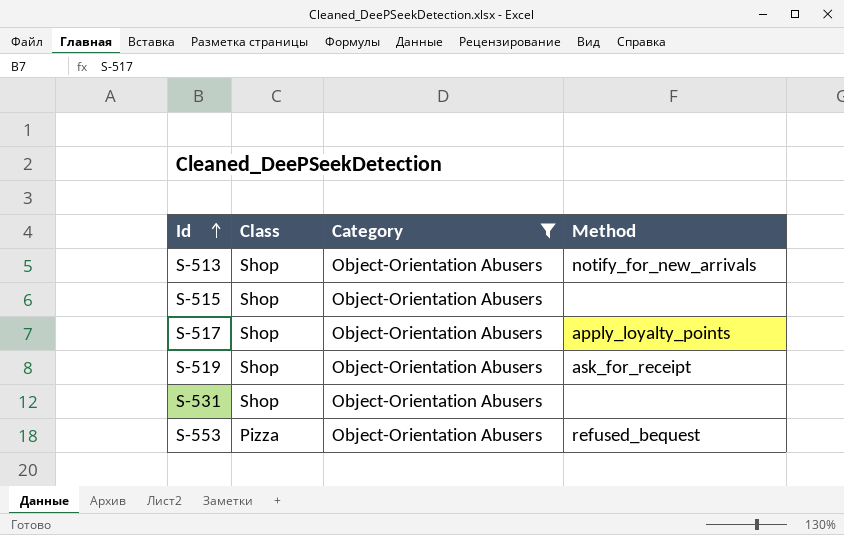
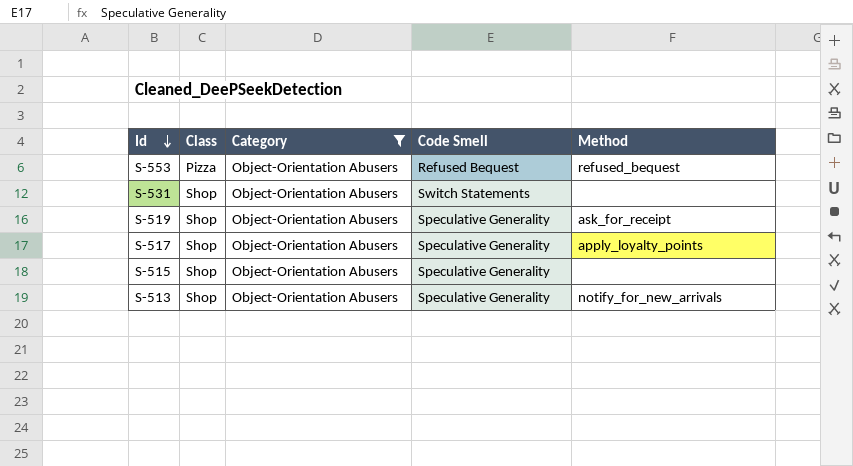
row order: Id ascending -> Id descending
column Code Smell | position: none -> 4

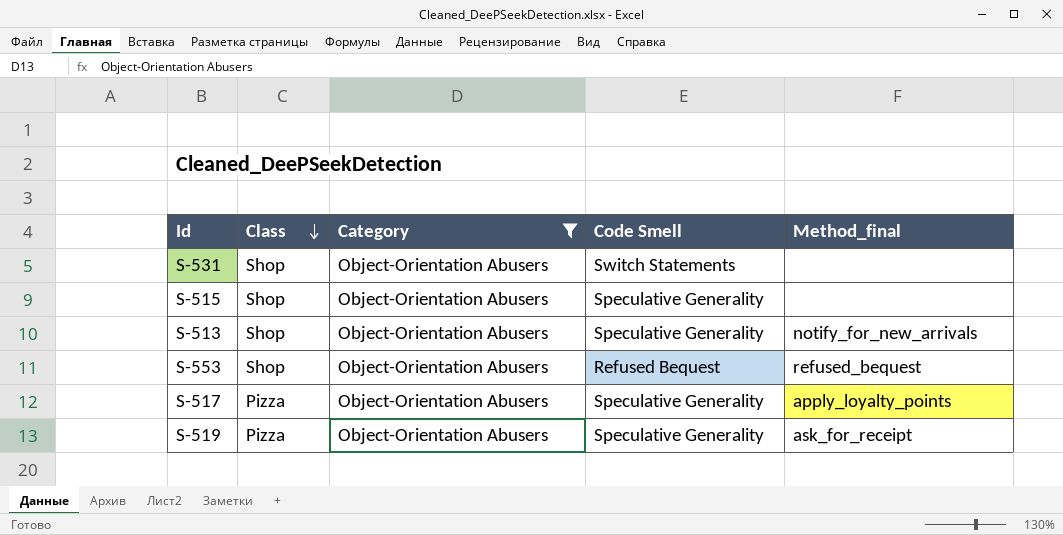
row order: Id descending -> Class descending
column name: Method -> Method_final
S-553 | Class: Pizza -> Shop
S-517 | Class: Shop -> Pizza
S-519 | Class: Shop -> Pizza

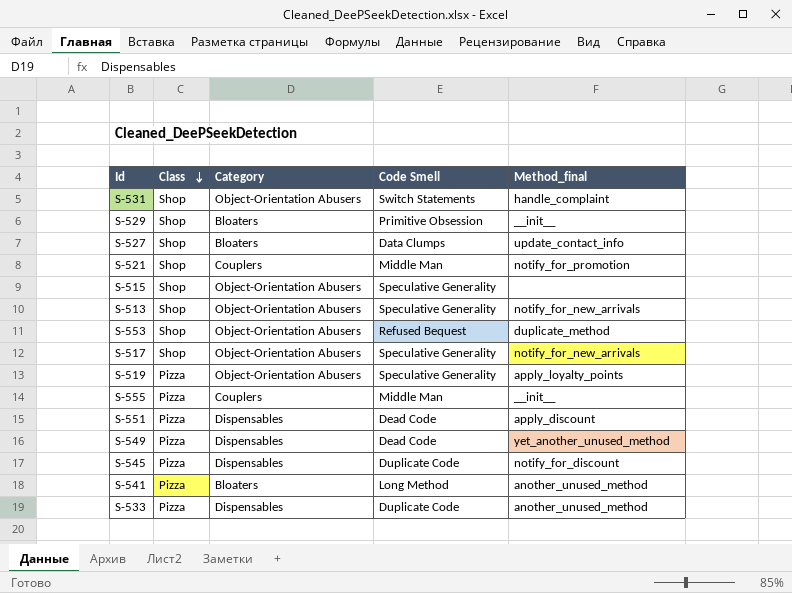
filter: Category = Object-Orientation Abusers -> none
S-531 | Method_final: none -> handle_complaint
S-553 | Method_final: refused_bequest -> duplicate_method
S-517 | Class: Pizza -> Shop
S-517 | Method_final: apply_loyalty_points -> notify_for_new_arrivals
S-519 | Method_final: ask_for_receipt -> apply_loyalty_points

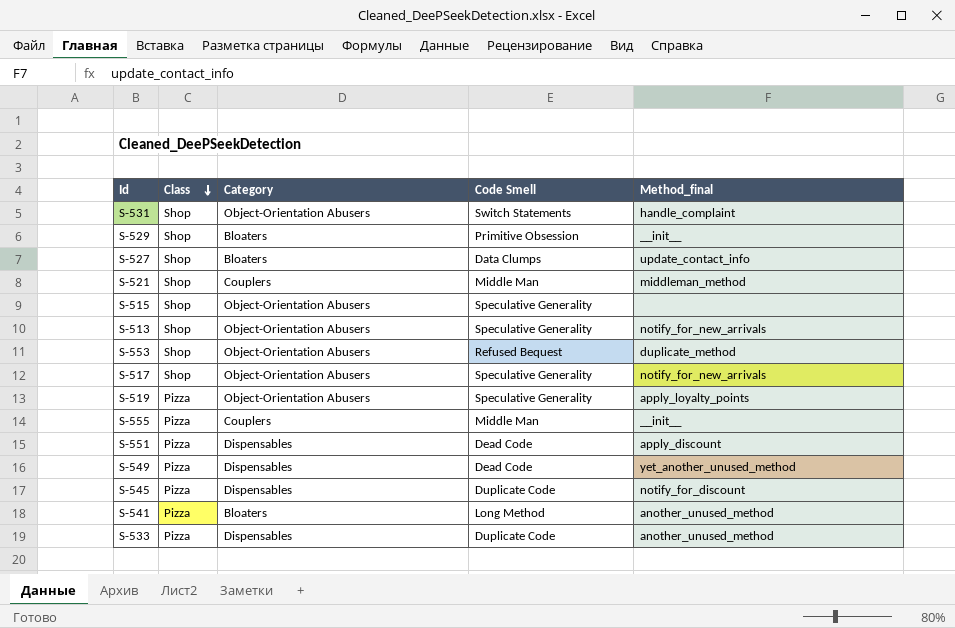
S-521 | Method_final: notify_for_promotion -> middleman_method

